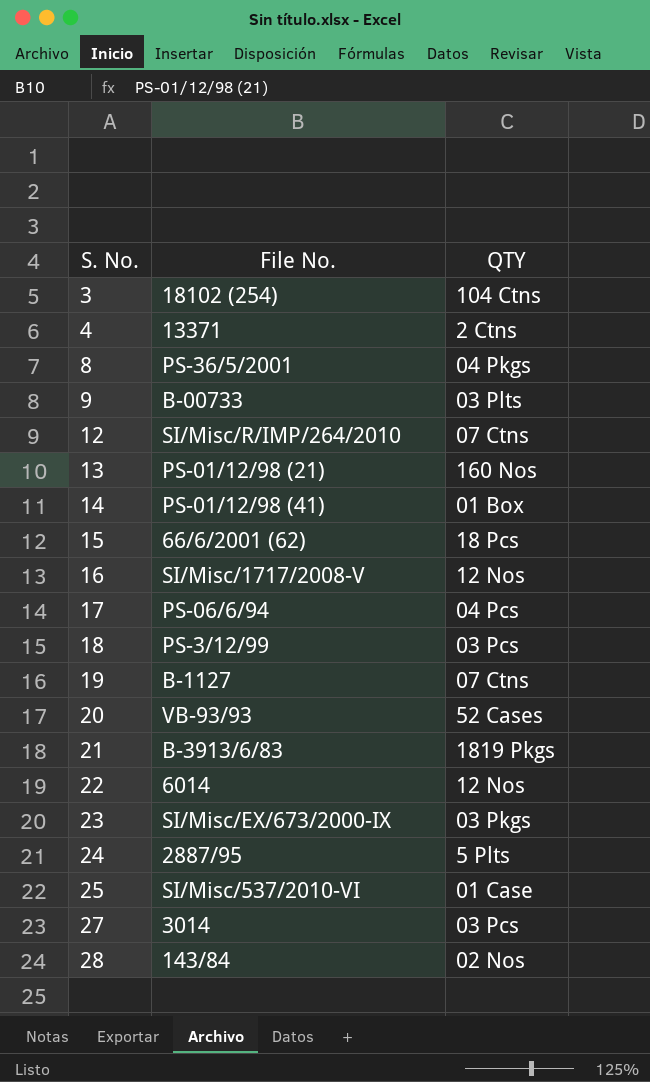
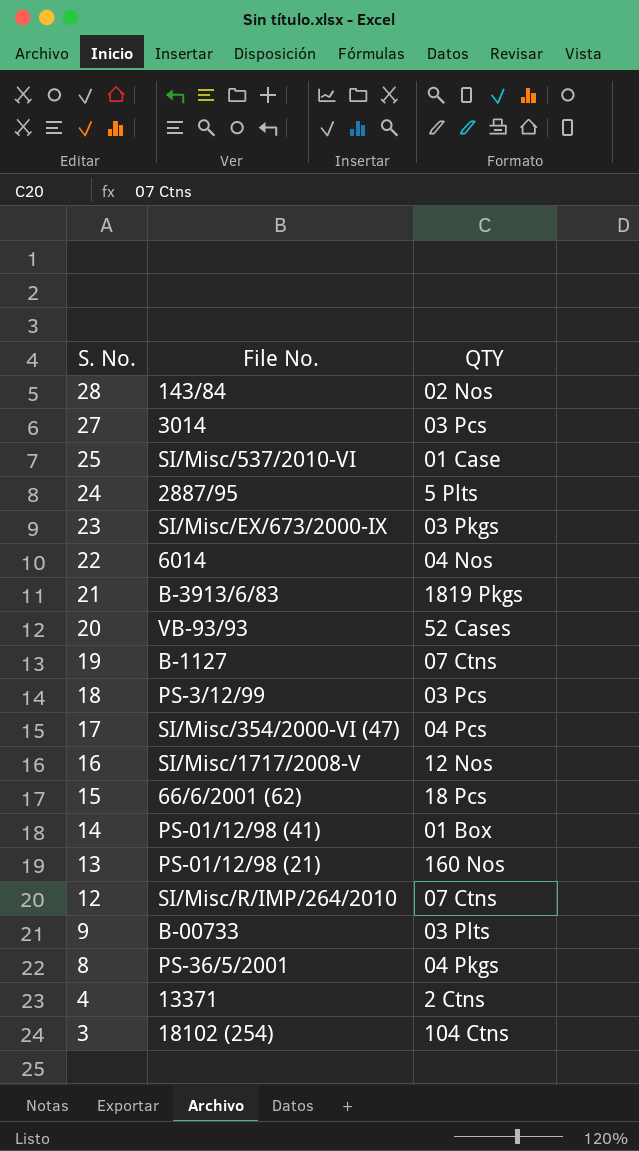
row order: S. No. ascending -> S. No. descending
22 | QTY: 12 Nos -> 04 Nos
17 | File No.: PS-06/6/94 -> SI/Misc/354/2000-VI (47)

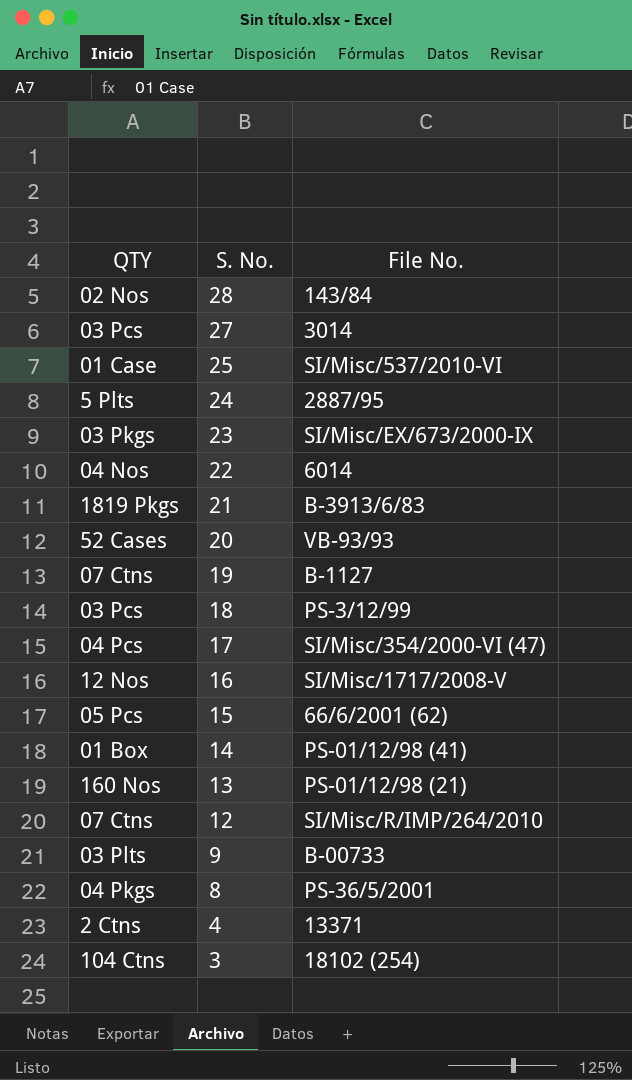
column QTY | position: 3 -> 1
15 | QTY: 18 Pcs -> 05 Pcs

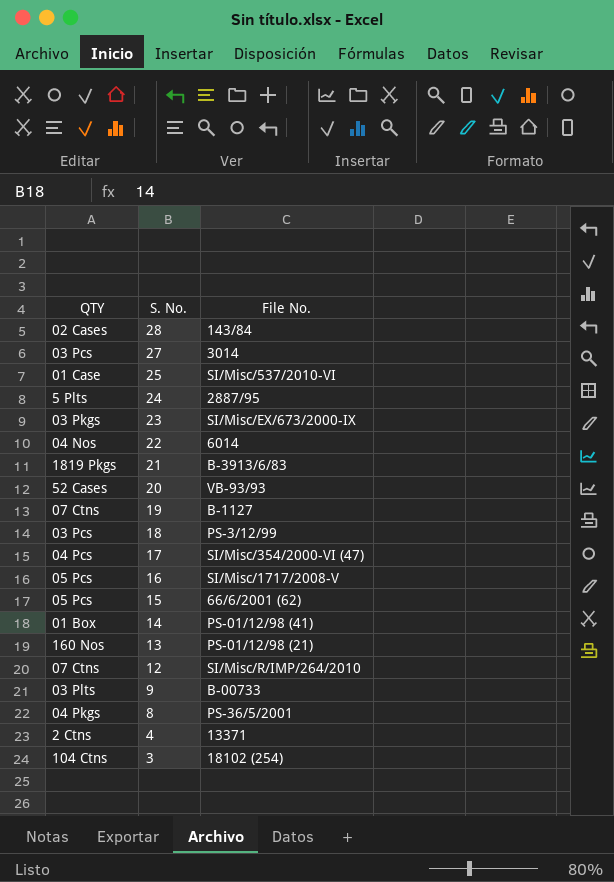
28 | QTY: 02 Nos -> 02 Cases
16 | QTY: 12 Nos -> 05 Pcs

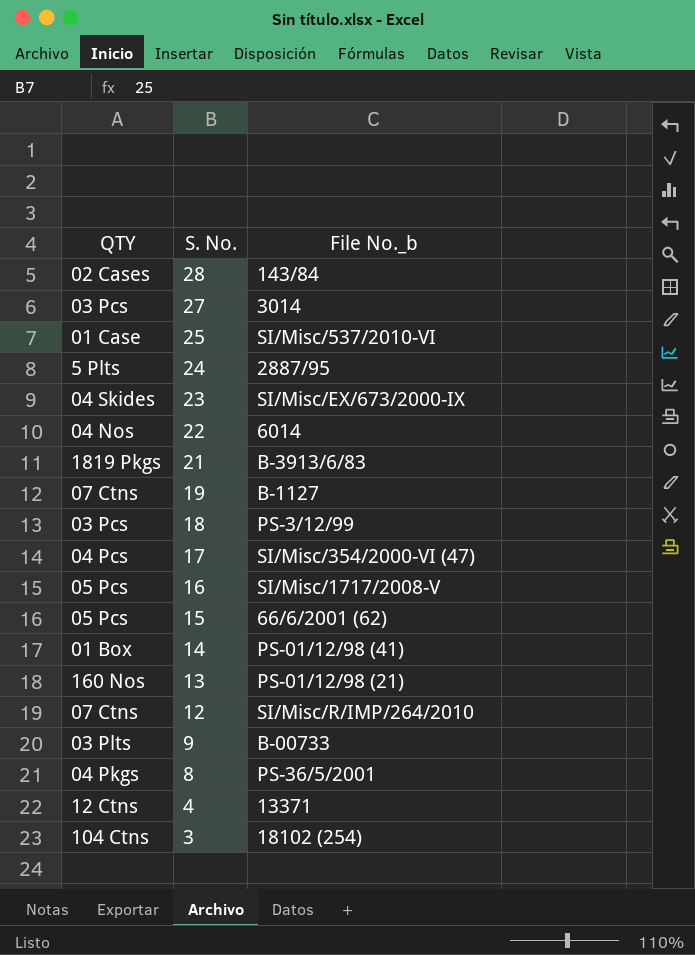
column name: File No. -> File No._b
row 20: 52 Cases | VB-93/93 -> none
23 | QTY: 03 Pkgs -> 04 Skides
4 | QTY: 2 Ctns -> 12 Ctns

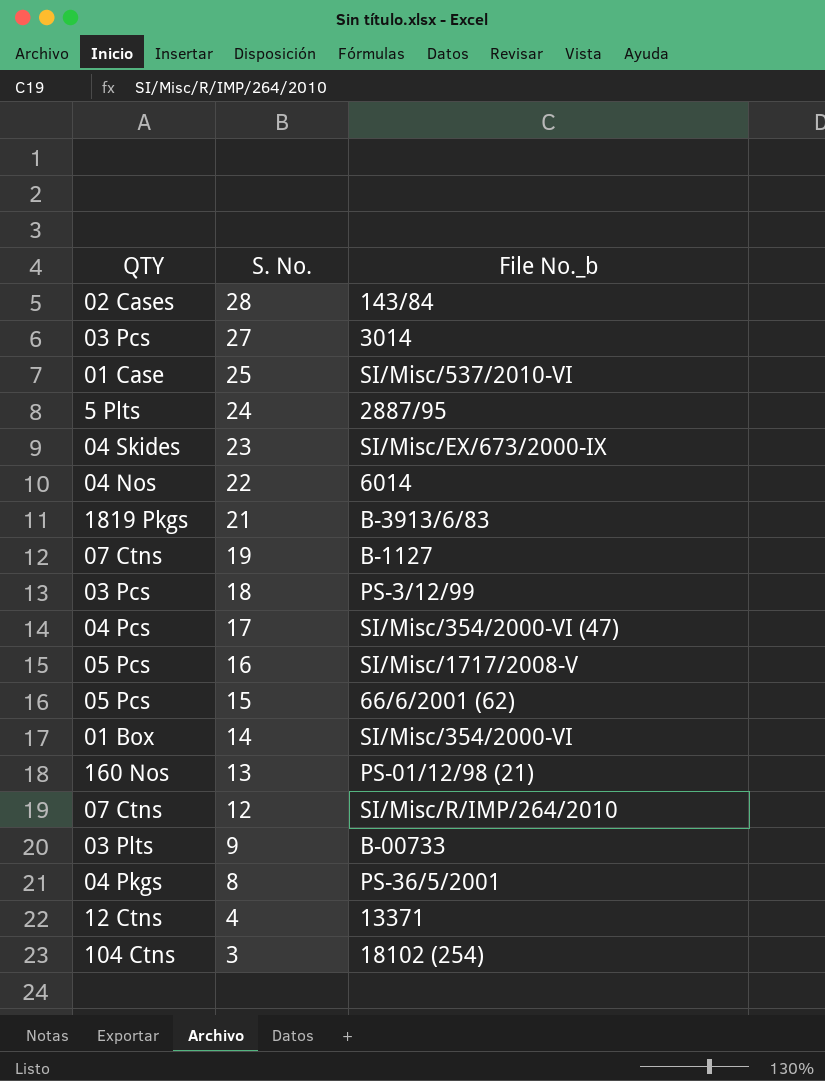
14 | File No._b: PS-01/12/98 (41) -> SI/Misc/354/2000-VI

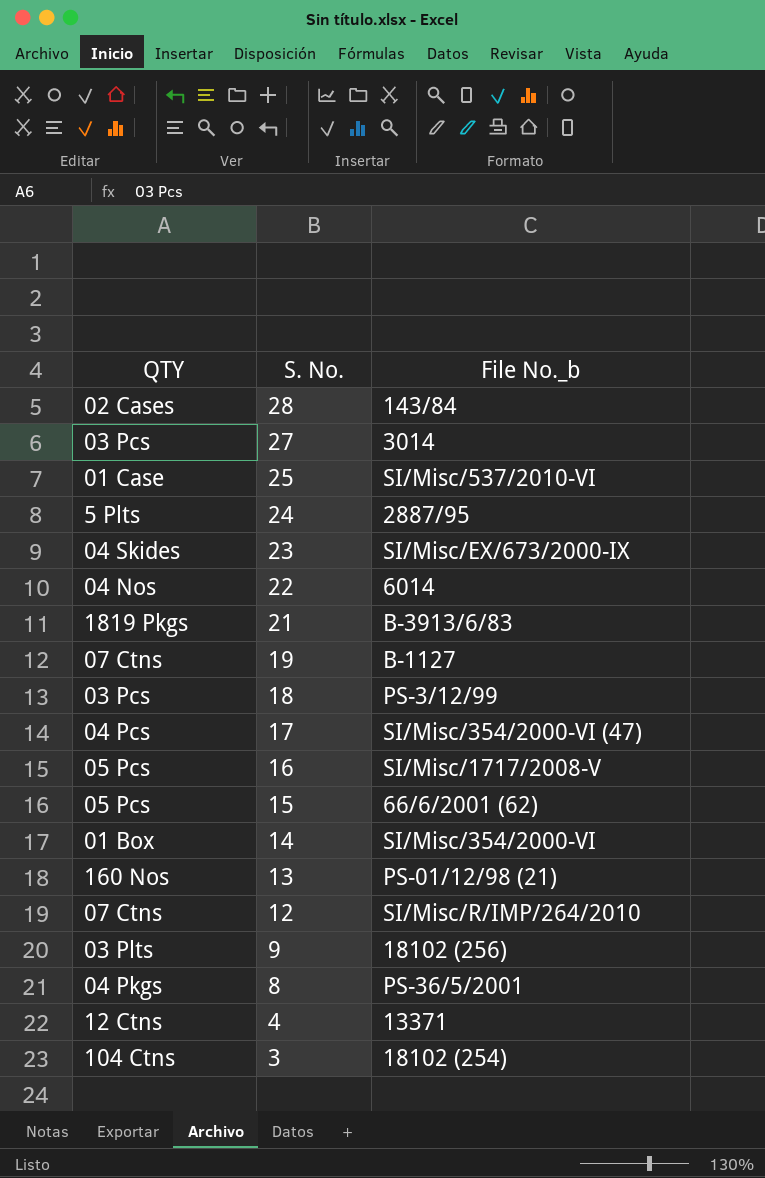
9 | File No._b: B-00733 -> 18102 (256)

